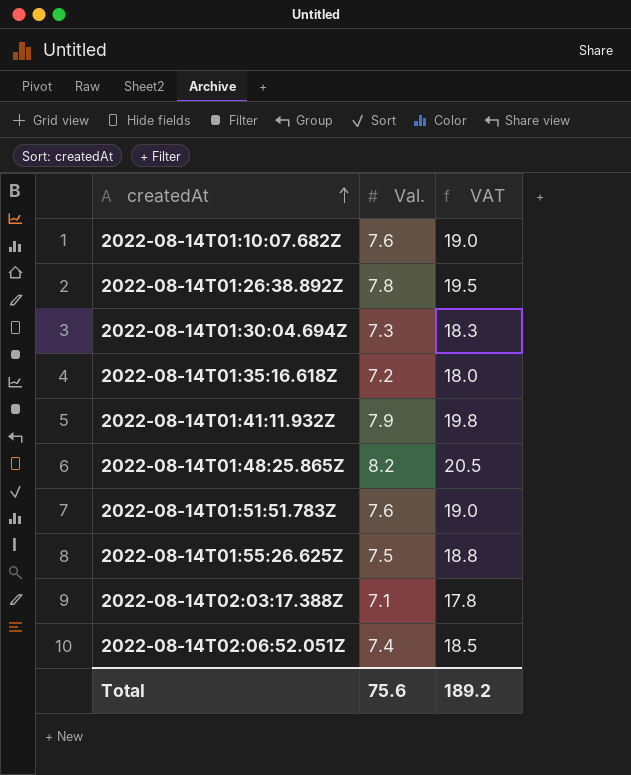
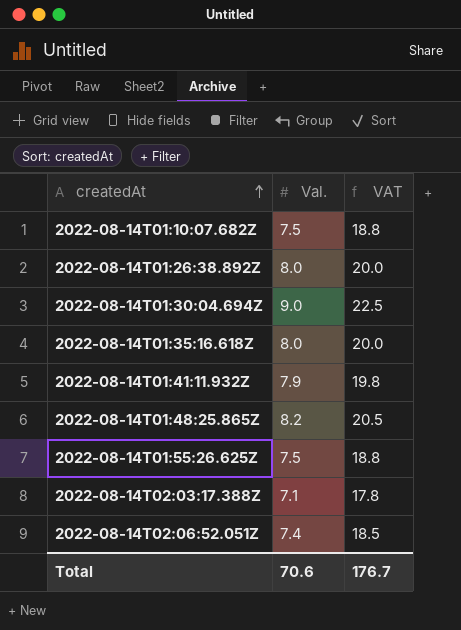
row 2022-08-14T01:51:51.783Z: 7.6 | 19.0 -> none
2022-08-14T01:10:07.682Z | Val.: 7.6 -> 7.5
2022-08-14T01:10:07.682Z | VAT: 19.0 -> 18.8
2022-08-14T01:26:38.892Z | Val.: 7.8 -> 8.0
2022-08-14T01:26:38.892Z | VAT: 19.5 -> 20.0
2022-08-14T01:30:04.694Z | Val.: 7.3 -> 9.0
2022-08-14T01:30:04.694Z | VAT: 18.3 -> 22.5
2022-08-14T01:35:16.618Z | Val.: 7.2 -> 8.0
2022-08-14T01:35:16.618Z | VAT: 18.0 -> 20.0
Total | Val.: 75.6 -> 70.6
Total | VAT: 189.2 -> 176.7

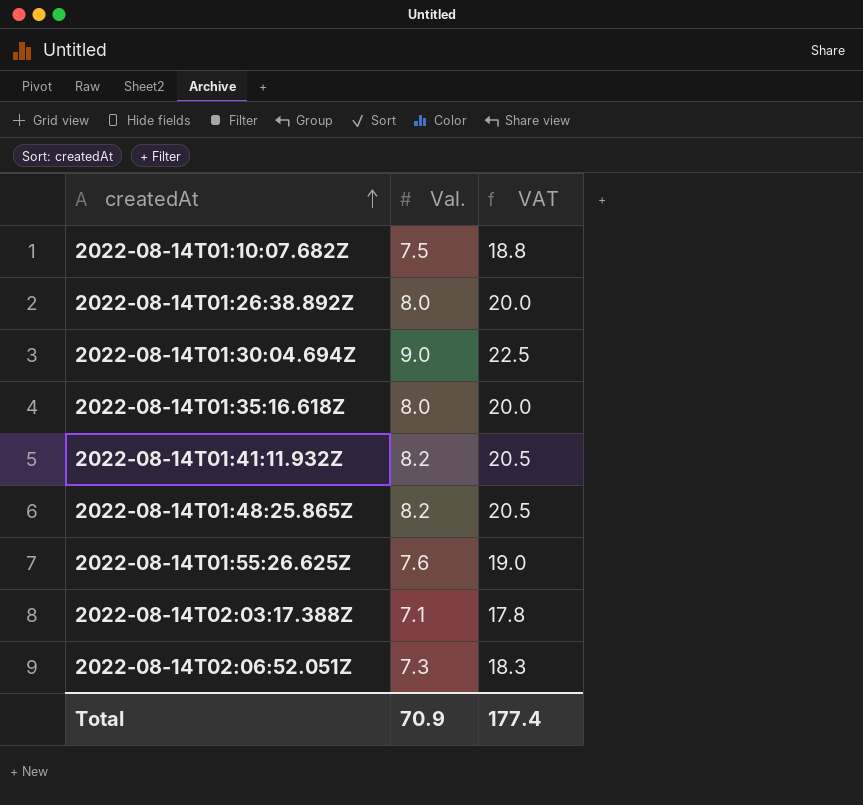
2022-08-14T01:41:11.932Z | Val.: 7.9 -> 8.2
2022-08-14T01:41:11.932Z | VAT: 19.8 -> 20.5
2022-08-14T01:55:26.625Z | Val.: 7.5 -> 7.6
2022-08-14T01:55:26.625Z | VAT: 18.8 -> 19.0
2022-08-14T02:06:52.051Z | Val.: 7.4 -> 7.3
2022-08-14T02:06:52.051Z | VAT: 18.5 -> 18.3
Total | Val.: 70.6 -> 70.9
Total | VAT: 176.7 -> 177.4

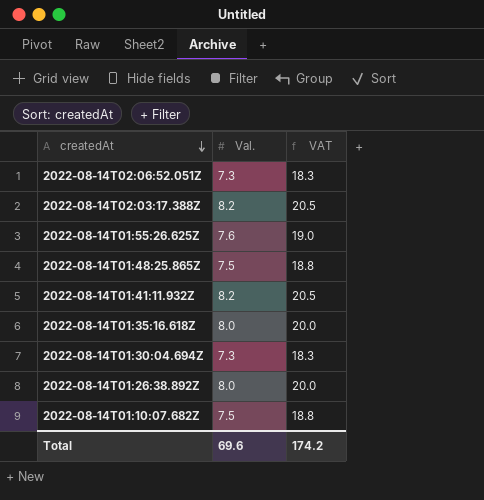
row order: createdAt ascending -> createdAt descending
2022-08-14T02:03:17.388Z | Val.: 7.1 -> 8.2
2022-08-14T02:03:17.388Z | VAT: 17.8 -> 20.5
2022-08-14T01:48:25.865Z | Val.: 8.2 -> 7.5
2022-08-14T01:48:25.865Z | VAT: 20.5 -> 18.8
2022-08-14T01:30:04.694Z | Val.: 9.0 -> 7.3
2022-08-14T01:30:04.694Z | VAT: 22.5 -> 18.3
Total | Val.: 70.9 -> 69.6
Total | VAT: 177.4 -> 174.2

